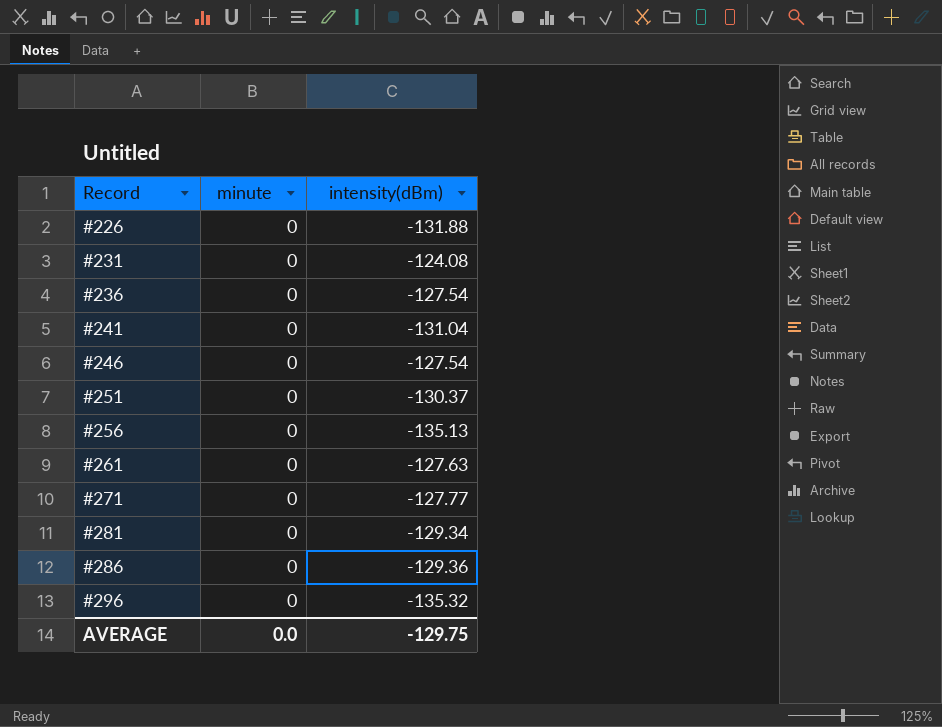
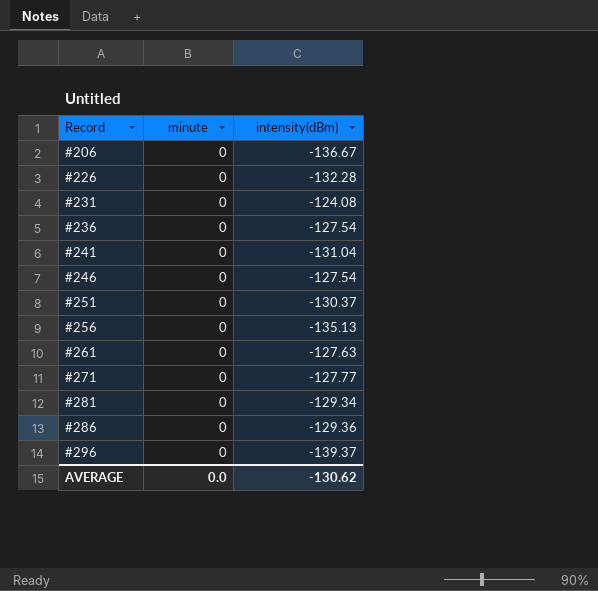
row #206: none -> 0 | -136.67
#226 | intensity(dBm): -131.88 -> -132.28
#296 | intensity(dBm): -135.32 -> -139.37
AVERAGE | intensity(dBm): -129.75 -> -130.62

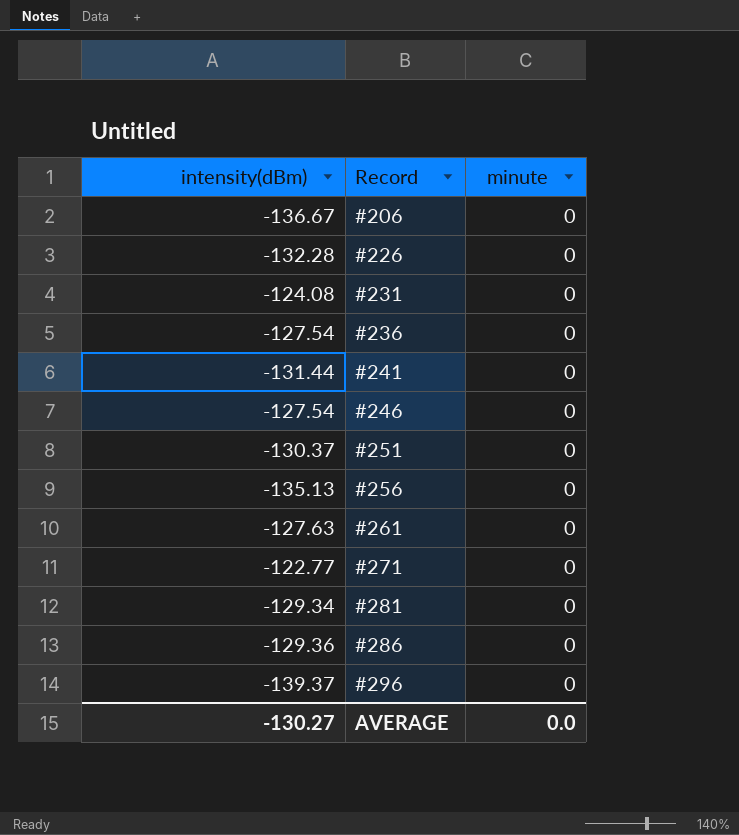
column intensity(dBm) | position: 3 -> 1
#241 | intensity(dBm): -131.04 -> -131.44
#271 | intensity(dBm): -127.77 -> -122.77
AVERAGE | intensity(dBm): -130.62 -> -130.27

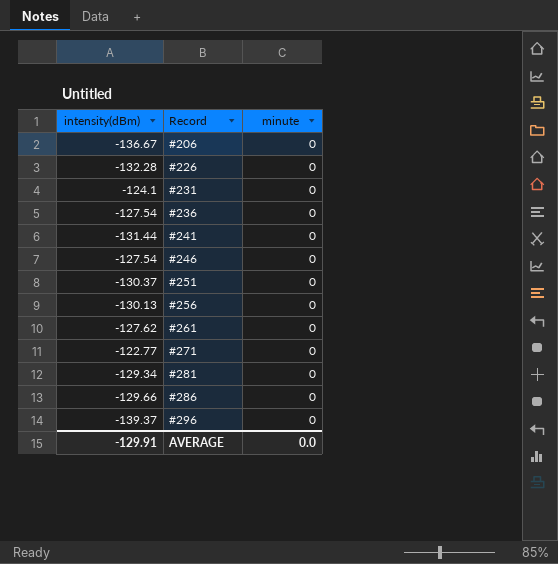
#231 | intensity(dBm): -124.08 -> -124.1
#256 | intensity(dBm): -135.13 -> -130.13
#261 | intensity(dBm): -127.63 -> -127.62
#286 | intensity(dBm): -129.36 -> -129.66
AVERAGE | intensity(dBm): -130.27 -> -129.91

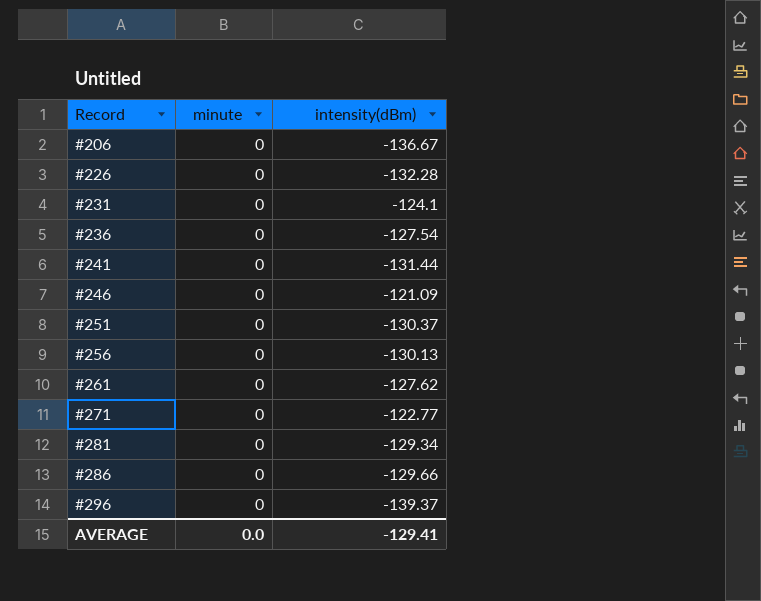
column intensity(dBm) | position: 1 -> 3
#246 | intensity(dBm): -127.54 -> -121.09
AVERAGE | intensity(dBm): -129.91 -> -129.41

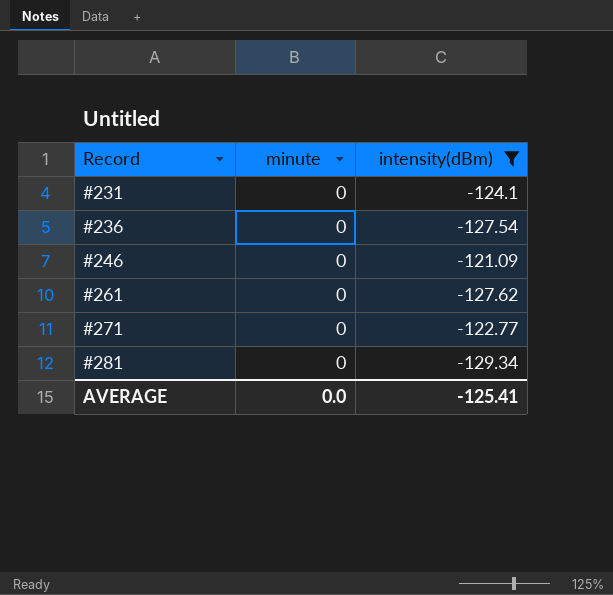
filter: none -> intensity(dBm) >= -129.34
AVERAGE | intensity(dBm): -129.41 -> -125.41

